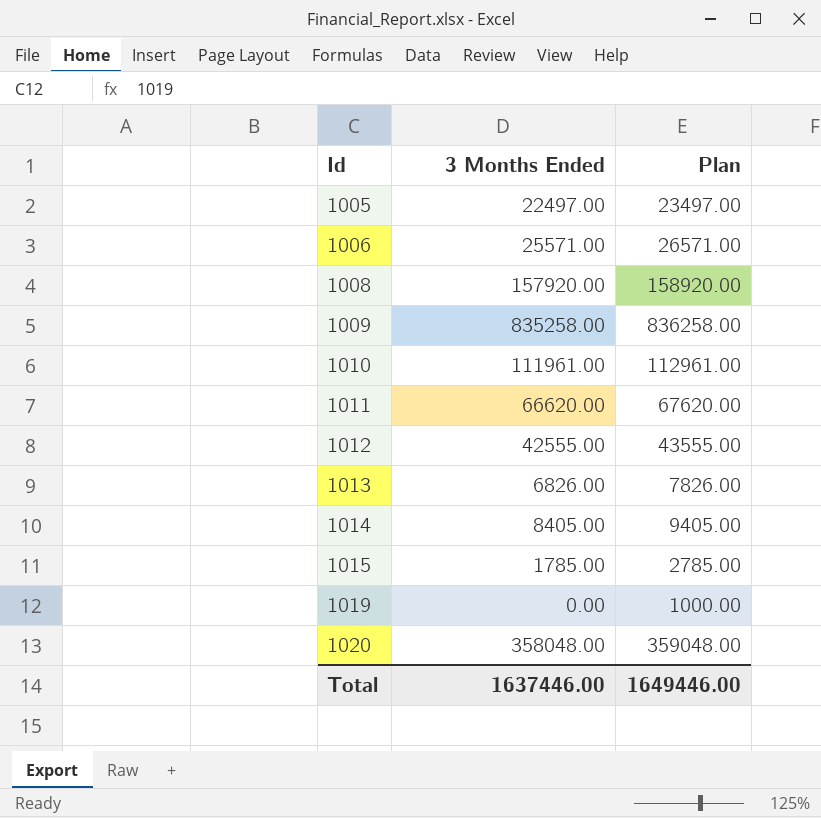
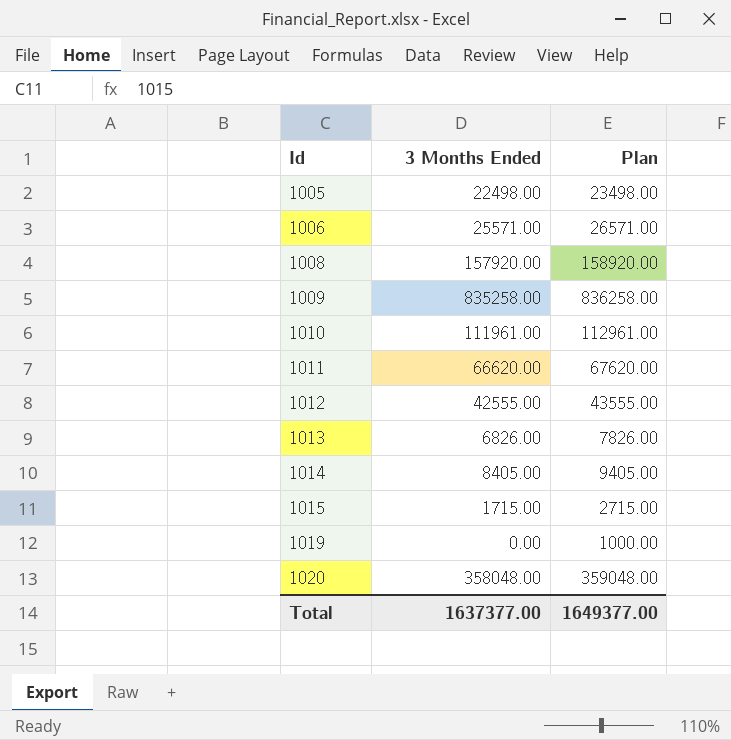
1005 | 3 Months Ended: 22497.00 -> 22498.00
1005 | Plan: 23497.00 -> 23498.00
1015 | 3 Months Ended: 1785.00 -> 1715.00
1015 | Plan: 2785.00 -> 2715.00
Total | 3 Months Ended: 1637446.00 -> 1637377.00
Total | Plan: 1649446.00 -> 1649377.00

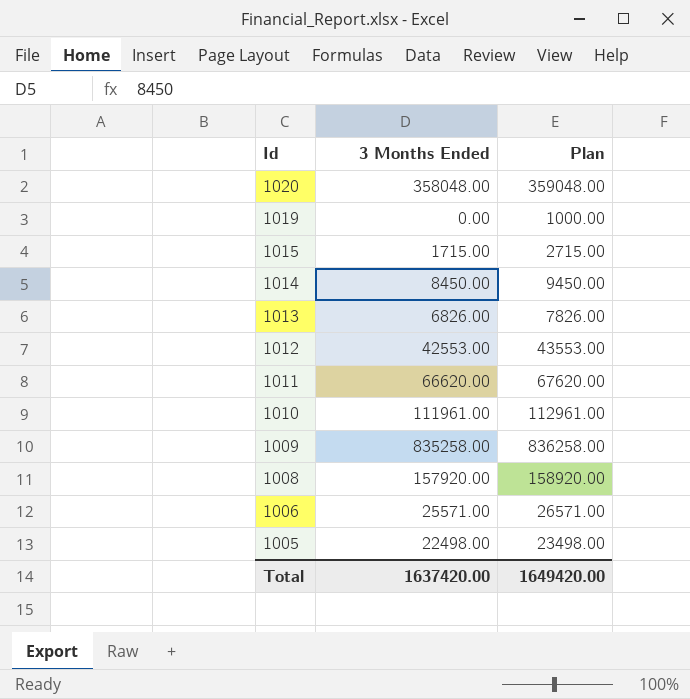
row order: Id ascending -> Id descending
1014 | 3 Months Ended: 8405.00 -> 8450.00
1014 | Plan: 9405.00 -> 9450.00
1012 | 3 Months Ended: 42555.00 -> 42553.00
1012 | Plan: 43555.00 -> 43553.00
Total | 3 Months Ended: 1637377.00 -> 1637420.00
Total | Plan: 1649377.00 -> 1649420.00

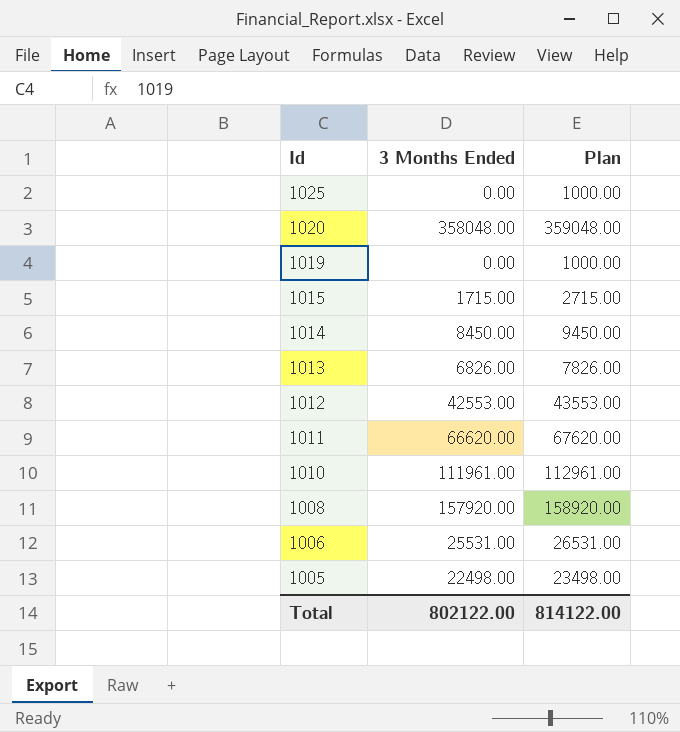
row 1009: 835258.00 | 836258.00 -> none
row 1025: none -> 0.00 | 1000.00
1006 | 3 Months Ended: 25571.00 -> 25531.00
1006 | Plan: 26571.00 -> 26531.00
Total | 3 Months Ended: 1637420.00 -> 802122.00
Total | Plan: 1649420.00 -> 814122.00

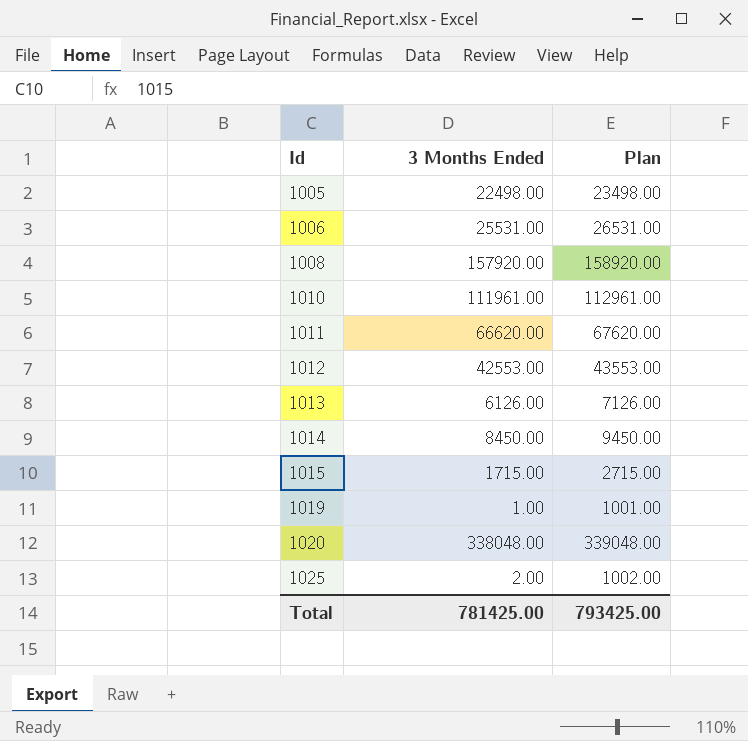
row order: Id descending -> Id ascending
1013 | 3 Months Ended: 6826.00 -> 6126.00
1013 | Plan: 7826.00 -> 7126.00
1019 | 3 Months Ended: 0.00 -> 1.00
1019 | Plan: 1000.00 -> 1001.00
1020 | 3 Months Ended: 358048.00 -> 338048.00
1020 | Plan: 359048.00 -> 339048.00
1025 | 3 Months Ended: 0.00 -> 2.00
1025 | Plan: 1000.00 -> 1002.00
Total | 3 Months Ended: 802122.00 -> 781425.00
Total | Plan: 814122.00 -> 793425.00

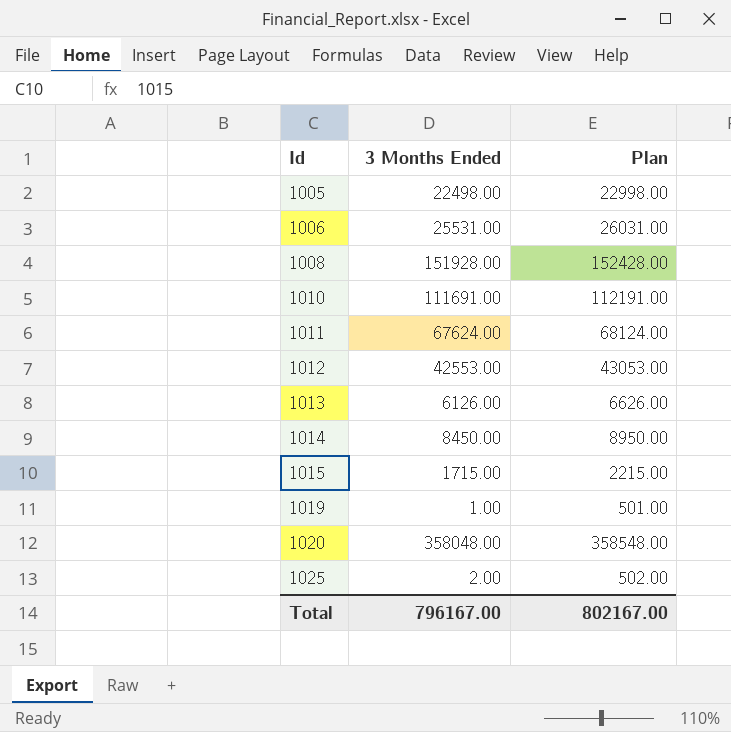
column Plan | formula: [3 Months Ended] + 1000 -> [3 Months Ended] + 500
1008 | 3 Months Ended: 157920.00 -> 151928.00
1010 | 3 Months Ended: 111961.00 -> 111691.00
1011 | 3 Months Ended: 66620.00 -> 67624.00
1020 | 3 Months Ended: 338048.00 -> 358048.00
Total | 3 Months Ended: 781425.00 -> 796167.00
Total | Plan: 793425.00 -> 802167.00

